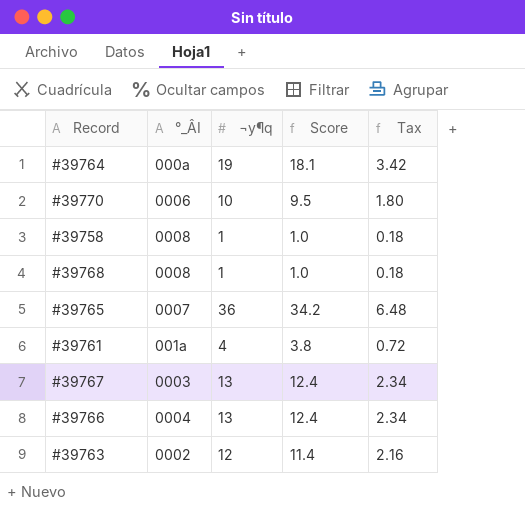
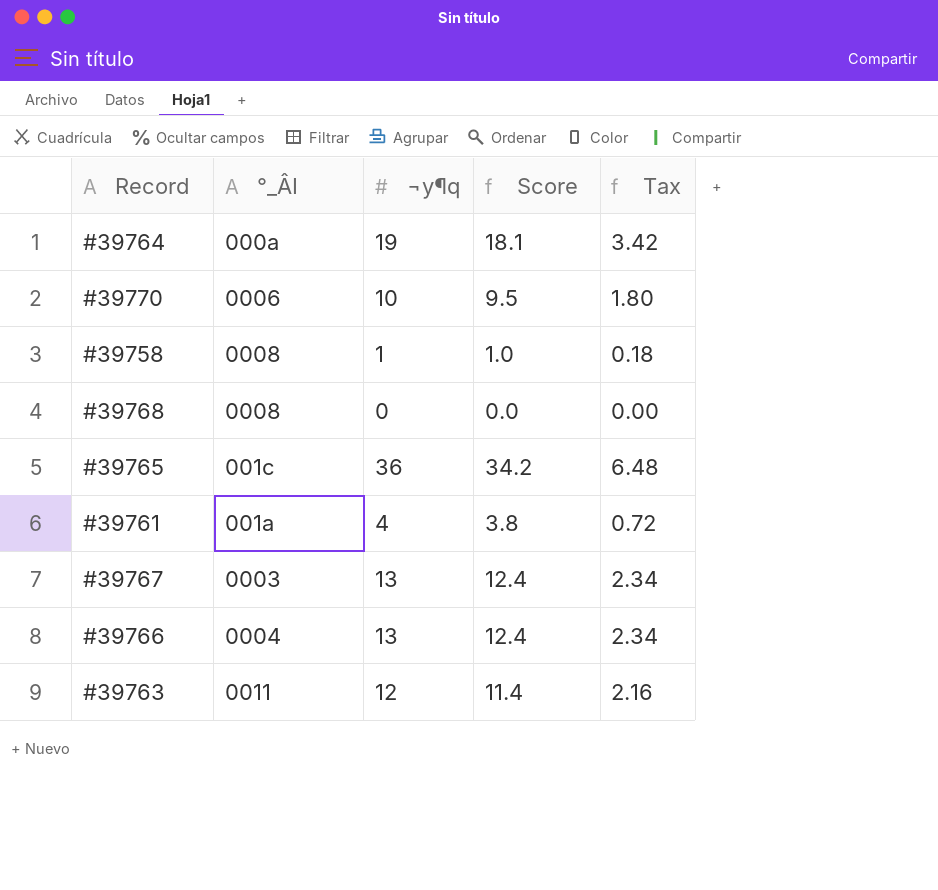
#39768 | ¬y¶q: 1 -> 0
#39768 | Score: 1.0 -> 0.0
#39768 | Tax: 0.18 -> 0.00
#39765 | °_ÂI: 0007 -> 001c
#39763 | °_ÂI: 0002 -> 0011

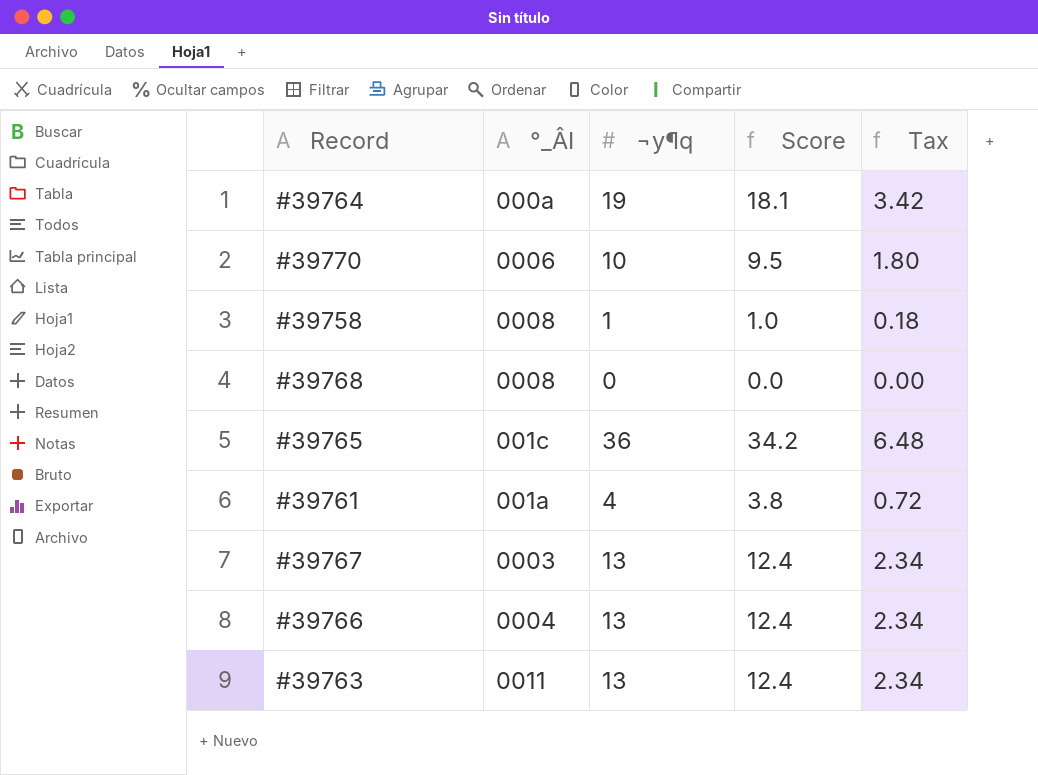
#39763 | ¬y¶q: 12 -> 13
#39763 | Score: 11.4 -> 12.4
#39763 | Tax: 2.16 -> 2.34

